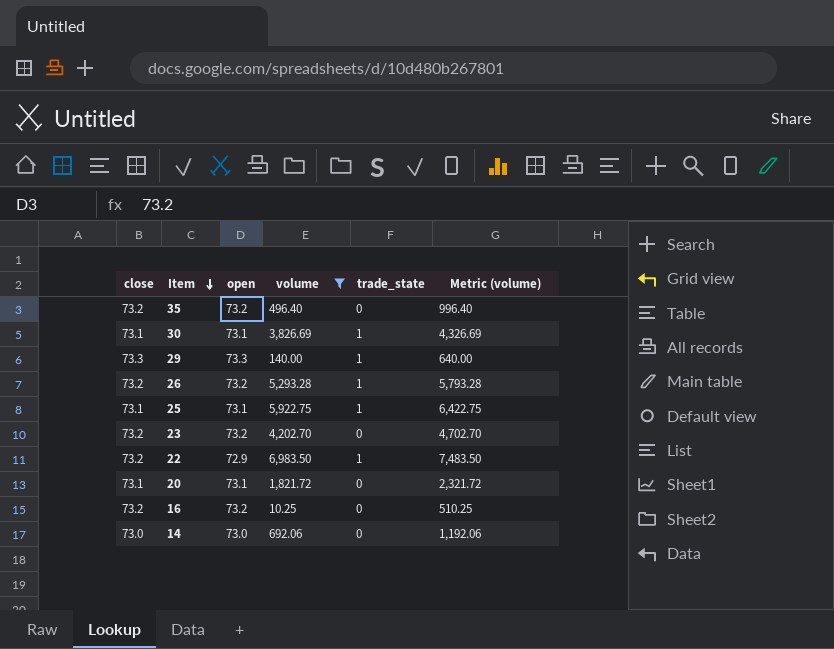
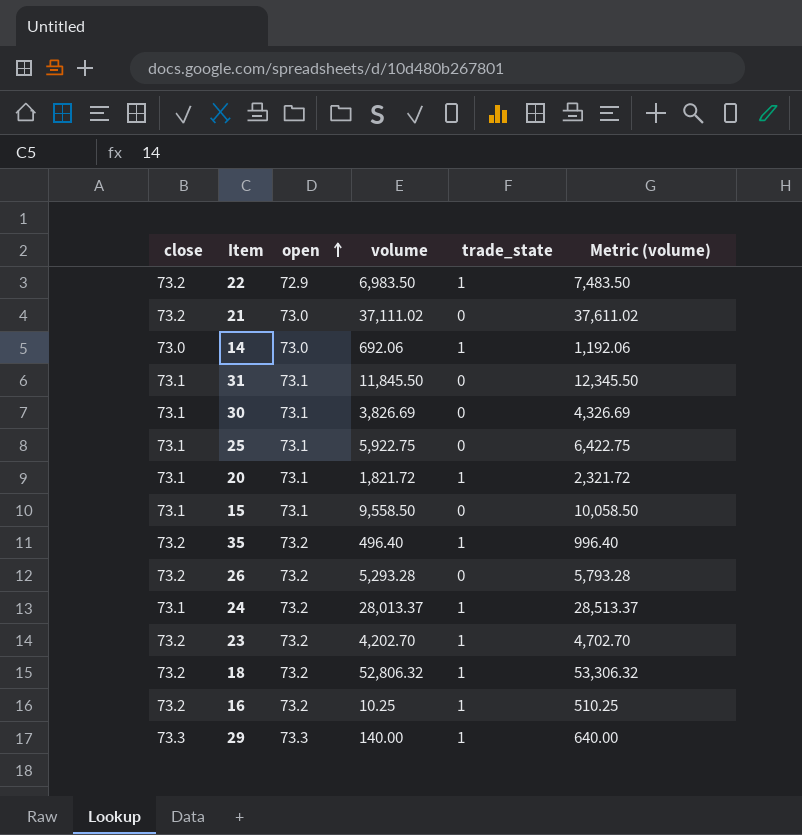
filter: volume <= 6,983.50 -> none
row order: Item descending -> open ascending
14 | trade_state: 0 -> 1
30 | trade_state: 1 -> 0
25 | trade_state: 1 -> 0
20 | trade_state: 0 -> 1
35 | trade_state: 0 -> 1
26 | trade_state: 1 -> 0
23 | trade_state: 0 -> 1
16 | trade_state: 0 -> 1

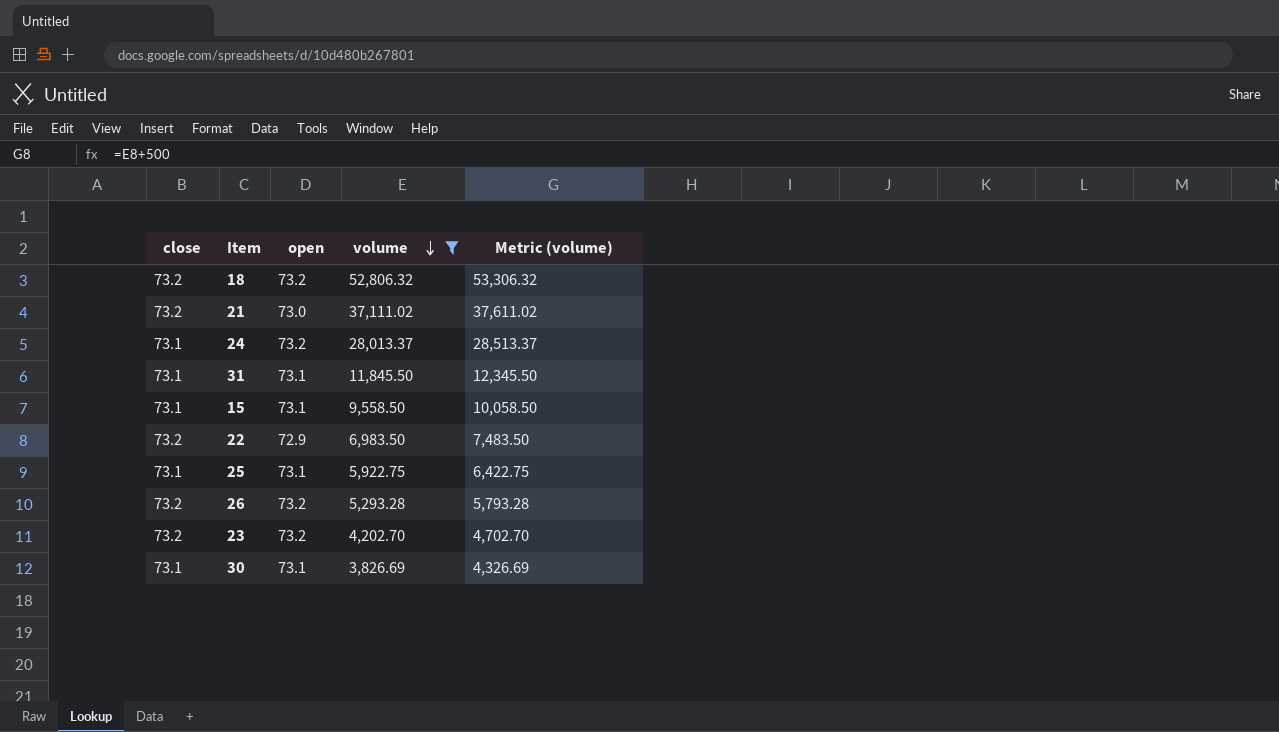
filter: none -> volume >= 3,826.69
row order: open ascending -> volume descending
column trade_state | position: 5 -> none

